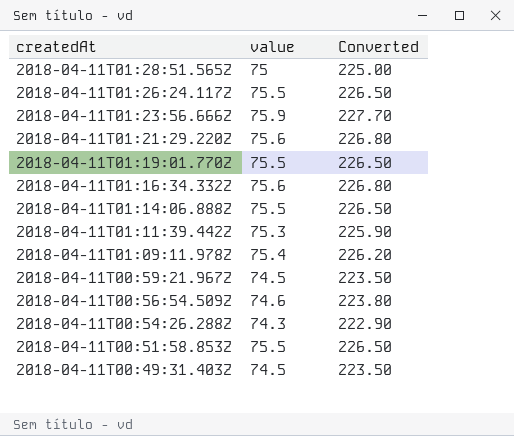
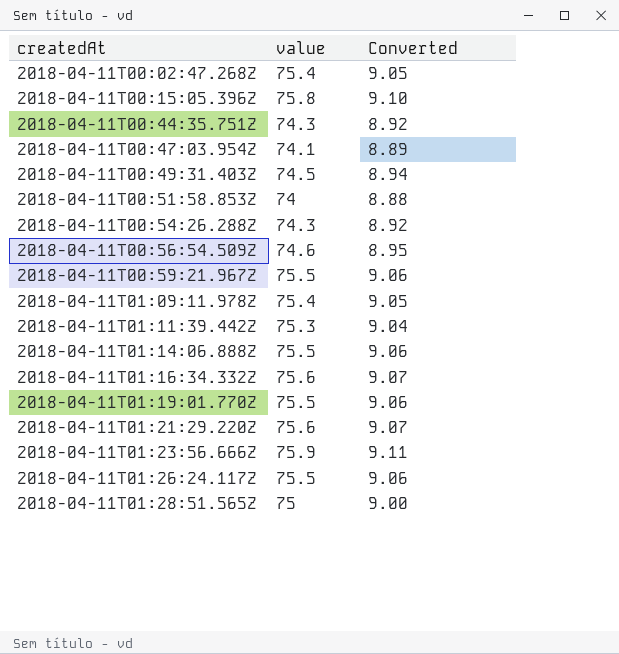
row order: createdAt descending -> createdAt ascending
column Converted | formula: [value] * 3 -> [value] * 0.12
row 2018-04-11T00:02:47.268Z: none -> 75.4 | 9.05
row 2018-04-11T00:15:05.396Z: none -> 75.8 | 9.10
row 2018-04-11T00:44:35.751Z: none -> 74.3 | 8.92
row 2018-04-11T00:47:03.954Z: none -> 74.1 | 8.89
2018-04-11T00:51:58.853Z | value: 75.5 -> 74
2018-04-11T00:59:21.967Z | value: 74.5 -> 75.5

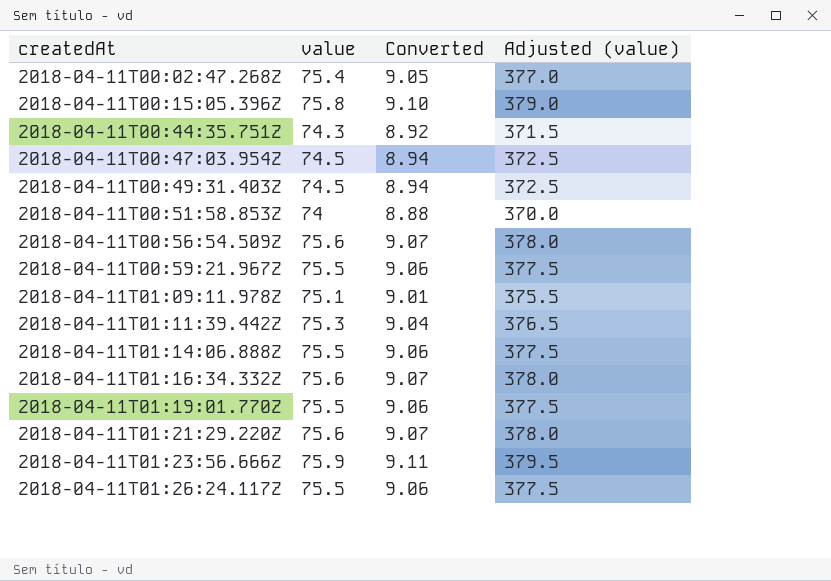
column Adjusted (value) | formula: none -> [value] * 5
row 2018-04-11T00:54:26.288Z: 74.3 | 8.92 -> none
row 2018-04-11T01:28:51.565Z: 75 | 9.00 -> none
2018-04-11T00:47:03.954Z | value: 74.1 -> 74.5
2018-04-11T00:47:03.954Z | Converted: 8.89 -> 8.94
2018-04-11T00:56:54.509Z | value: 74.6 -> 75.6
2018-04-11T00:56:54.509Z | Converted: 8.95 -> 9.07
2018-04-11T01:09:11.978Z | value: 75.4 -> 75.1
2018-04-11T01:09:11.978Z | Converted: 9.05 -> 9.01

